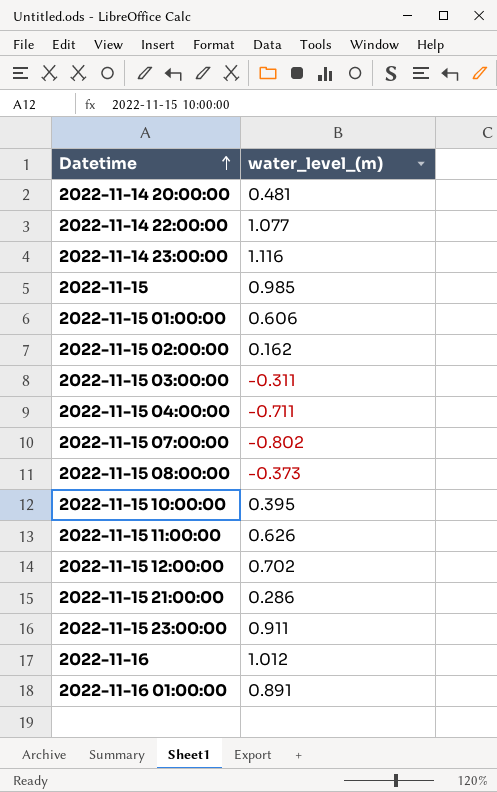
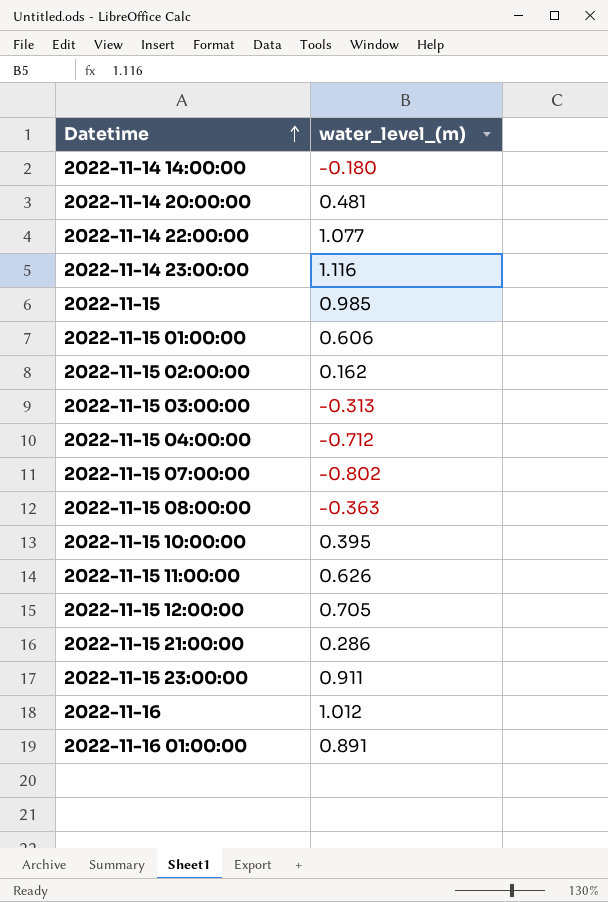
row 2022-11-14 14:00:00: none -> -0.180
2022-11-15 03:00:00 | water_level_(m): -0.311 -> -0.313
2022-11-15 04:00:00 | water_level_(m): -0.711 -> -0.712
2022-11-15 08:00:00 | water_level_(m): -0.373 -> -0.363
2022-11-15 12:00:00 | water_level_(m): 0.702 -> 0.705

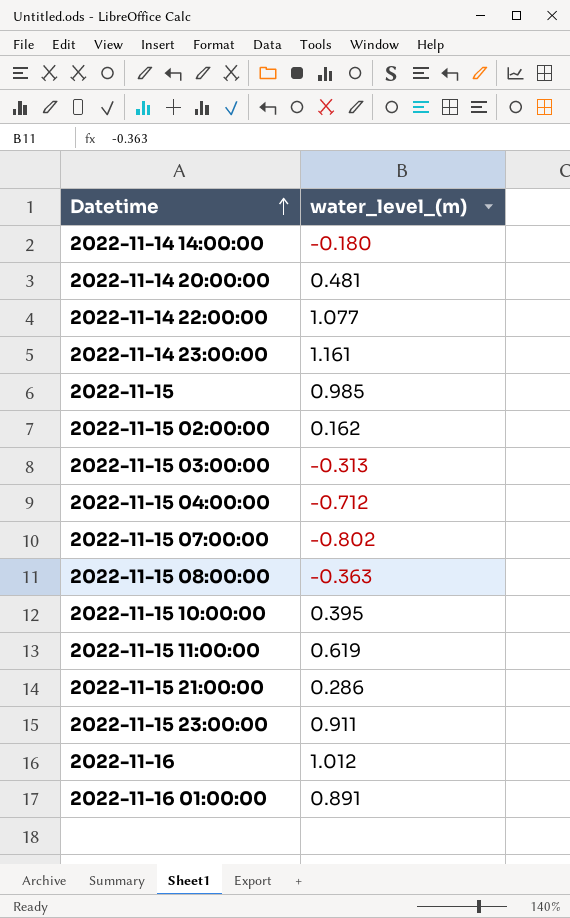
row 2022-11-15 01:00:00: 0.606 -> none
row 2022-11-15 12:00:00: 0.705 -> none
2022-11-14 23:00:00 | water_level_(m): 1.116 -> 1.161
2022-11-15 11:00:00 | water_level_(m): 0.626 -> 0.619

